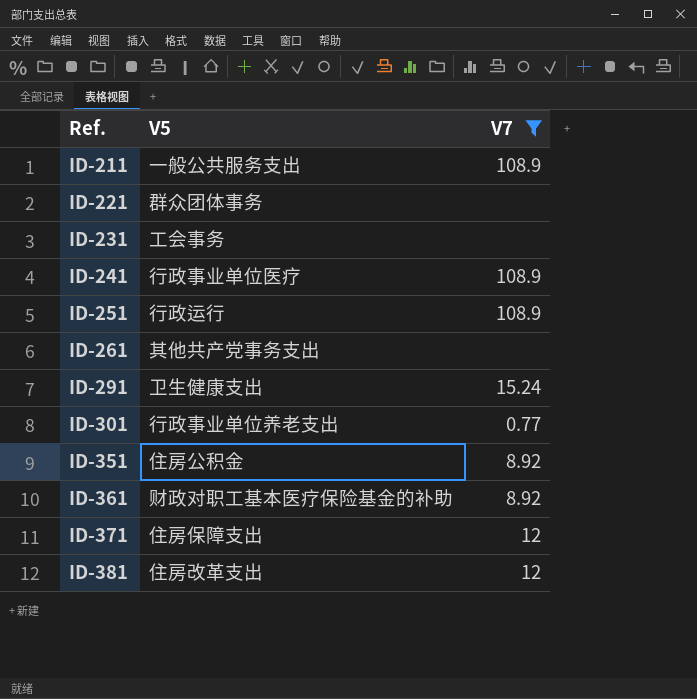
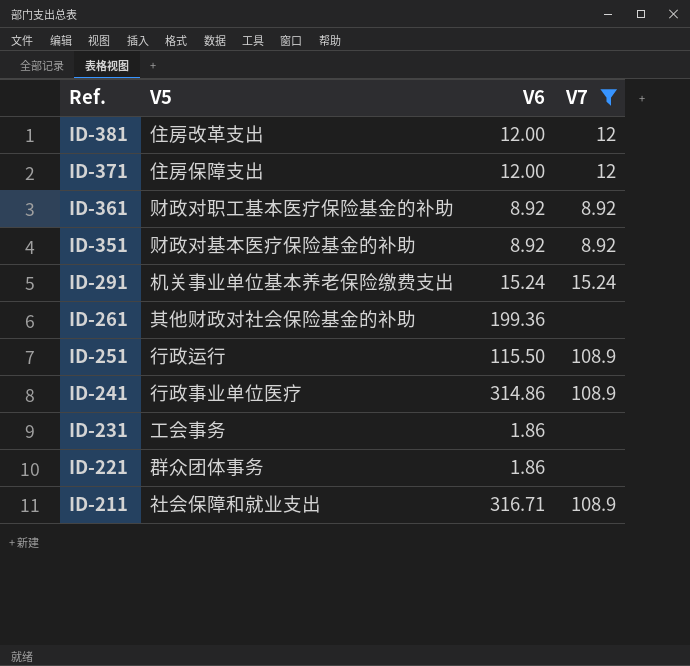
row order: Ref. ascending -> Ref. descending
column V6 | position: none -> 3
row ID-301: 行政事业单位养老支出 | 0.77 -> none
ID-351 | V5: 住房公积金 -> 财政对基本医疗保险基金的补助
ID-291 | V5: 卫生健康支出 -> 机关事业单位基本养老保险缴费支出
ID-261 | V5: 其他共产党事务支出 -> 其他财政对社会保险基金的补助
ID-211 | V5: 一般公共服务支出 -> 社会保障和就业支出

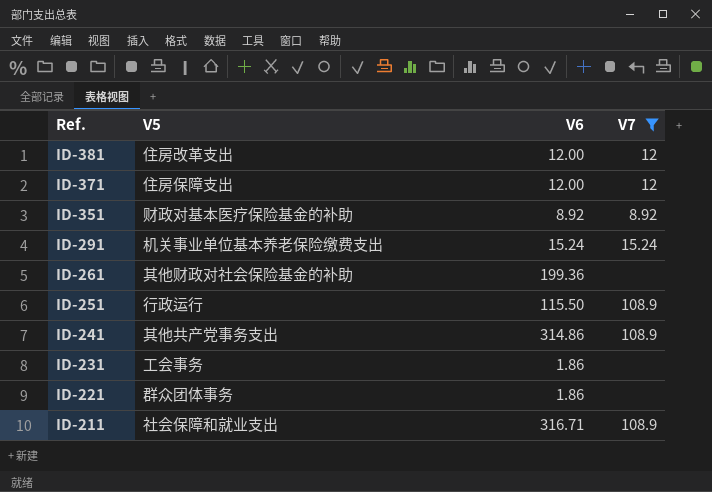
row ID-361: 财政对职工基本医疗保险基金的补助 | 8.92 | 8.92 -> none
ID-241 | V5: 行政事业单位医疗 -> 其他共产党事务支出

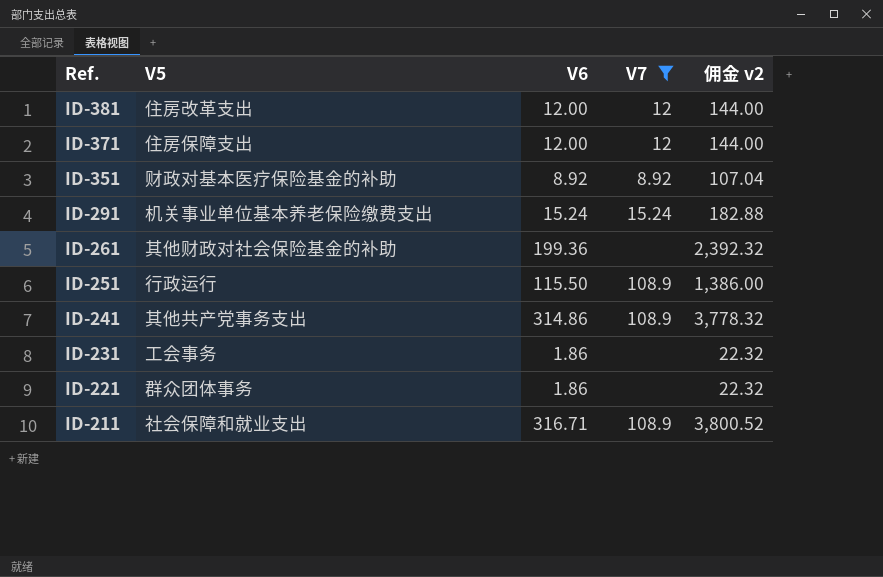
column 佣金 v2 | formula: none -> [V6] * 12

